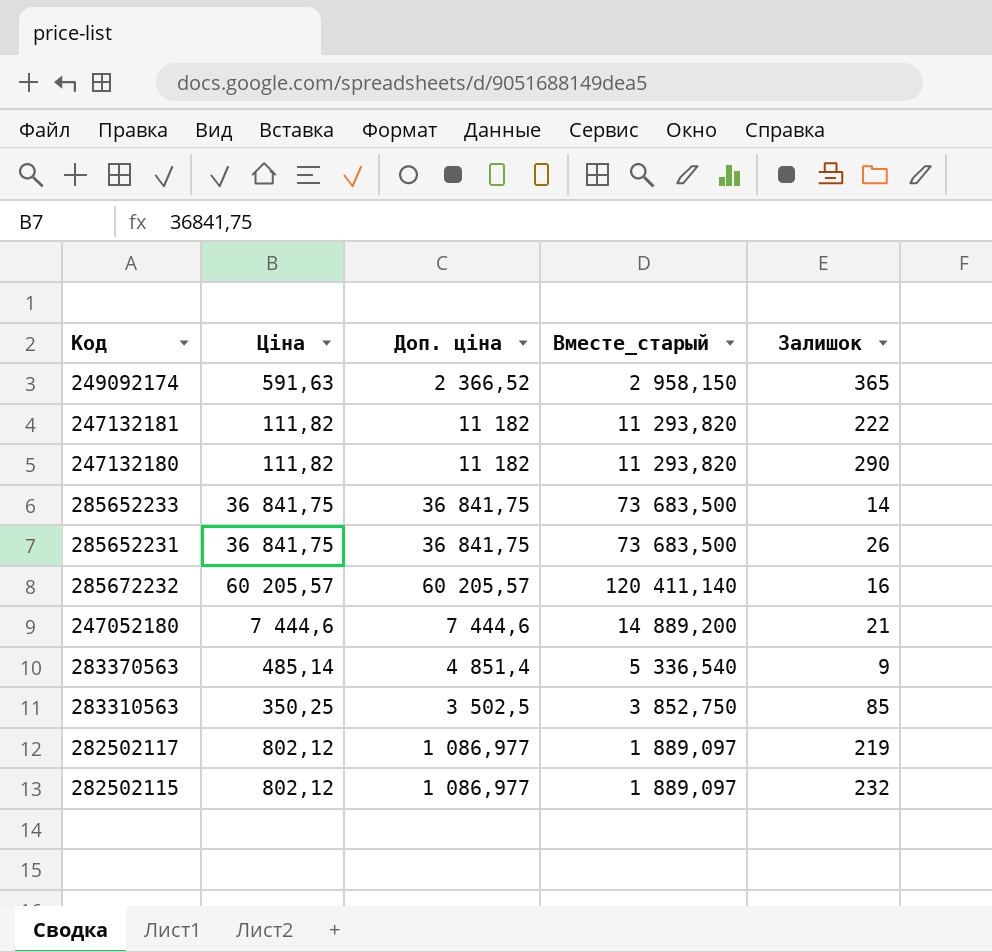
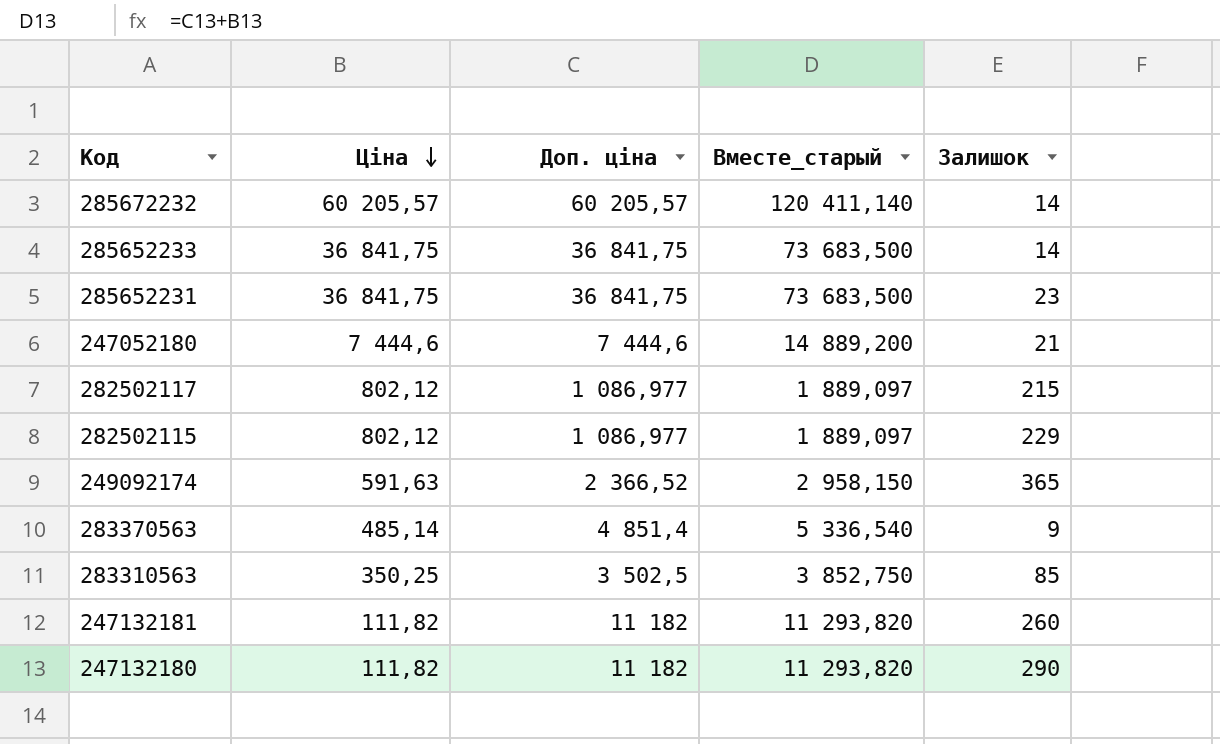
row order: none -> Ціна descending
285672232 | Залишок: 16 -> 14
285652231 | Залишок: 26 -> 23
282502117 | Залишок: 219 -> 215
282502115 | Залишок: 232 -> 229
247132181 | Залишок: 222 -> 260

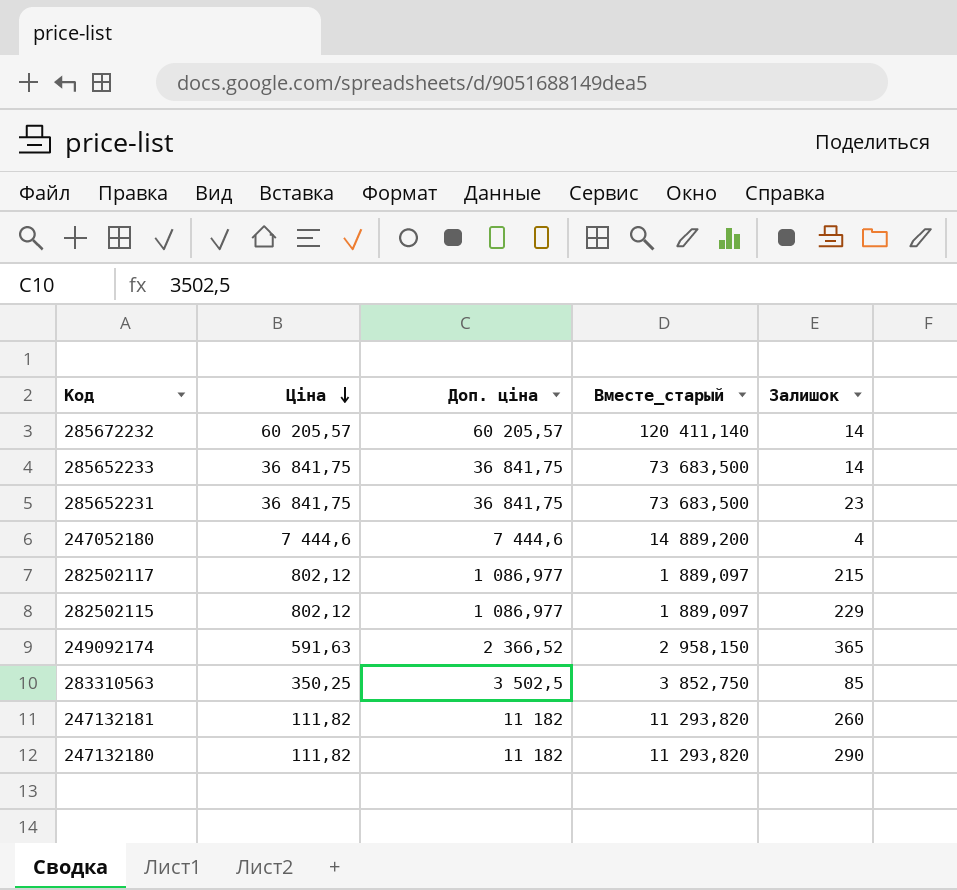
row 283370563: 485,14 | 4 851,4 | 5 336,540 | 9 -> none
247052180 | Залишок: 21 -> 4

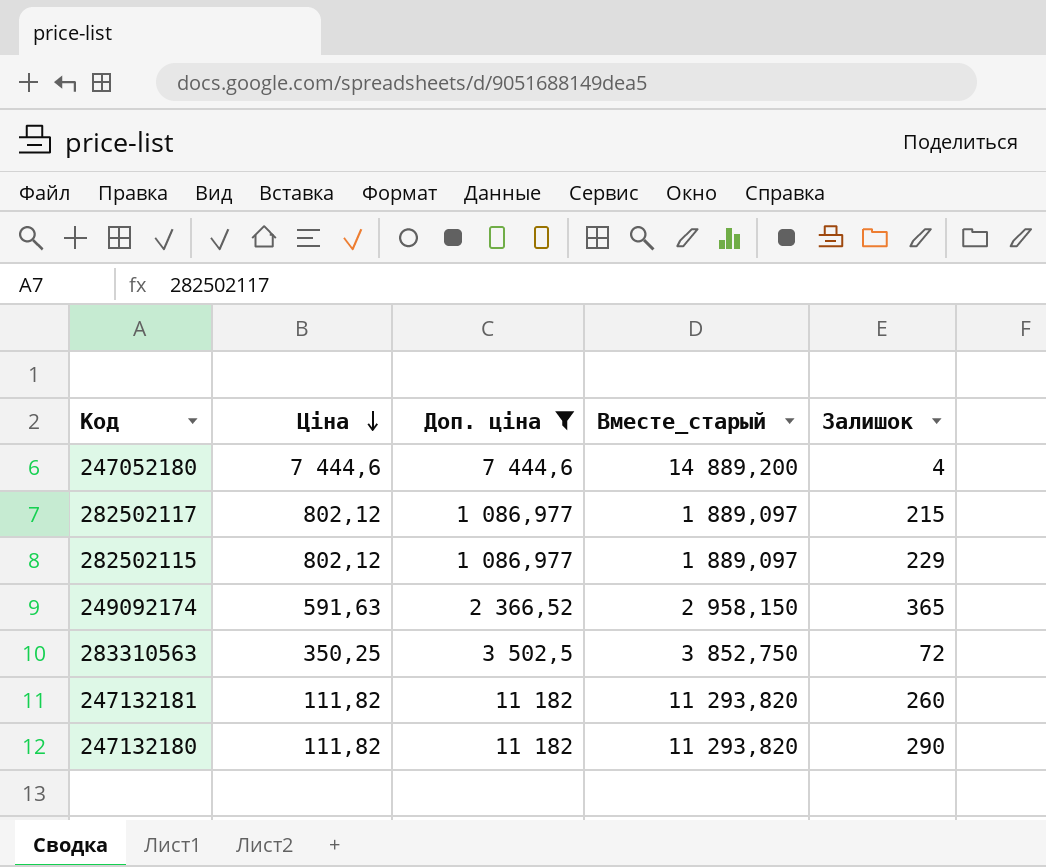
filter: none -> Доп. ціна <= 11 182
283310563 | Залишок: 85 -> 72

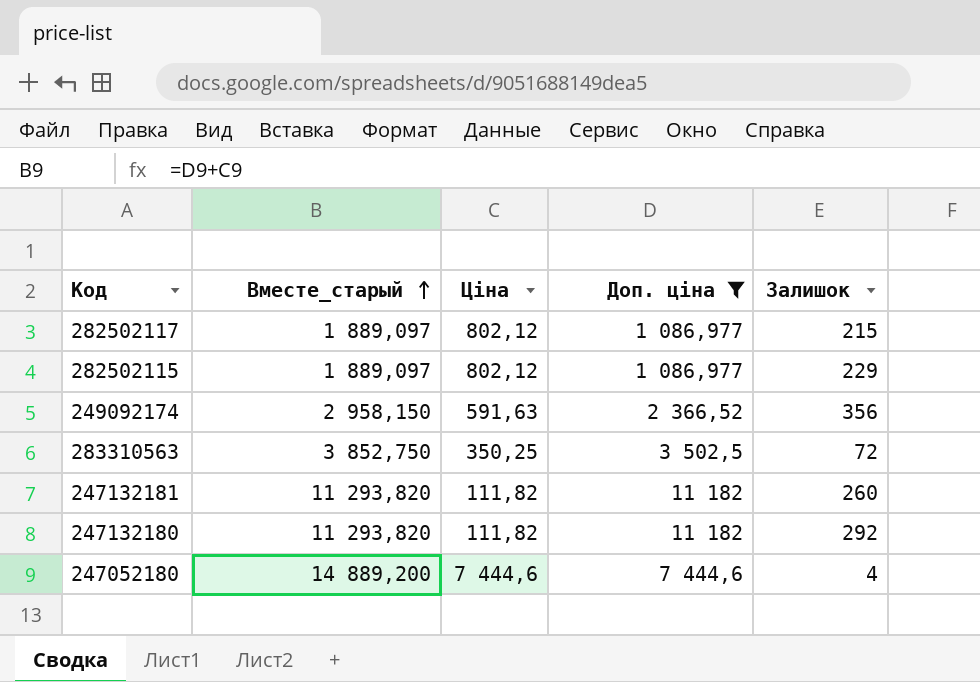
row order: Ціна descending -> Вместе_старый ascending
column Вместе_старый | position: 4 -> 2
249092174 | Залишок: 365 -> 356
247132180 | Залишок: 290 -> 292

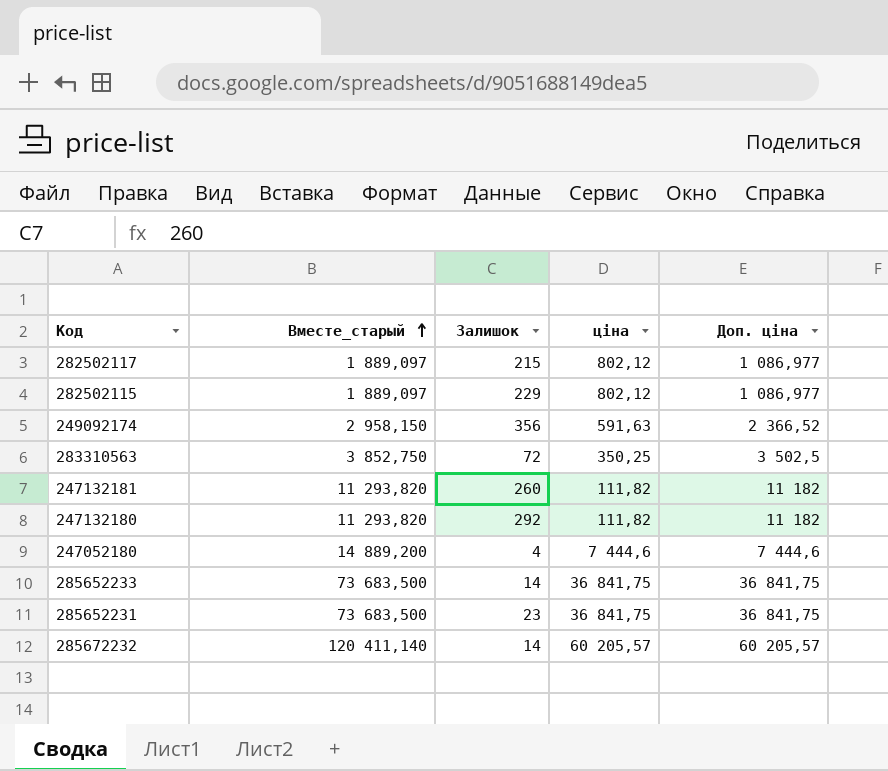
filter: Доп. ціна <= 11 182 -> none
column Залишок | position: 5 -> 3
column name: Ціна -> ціна

